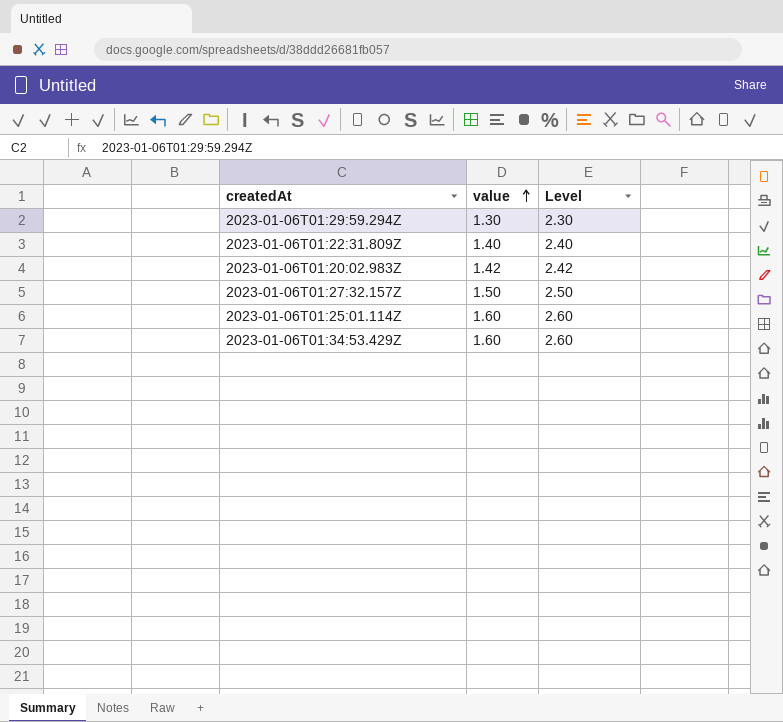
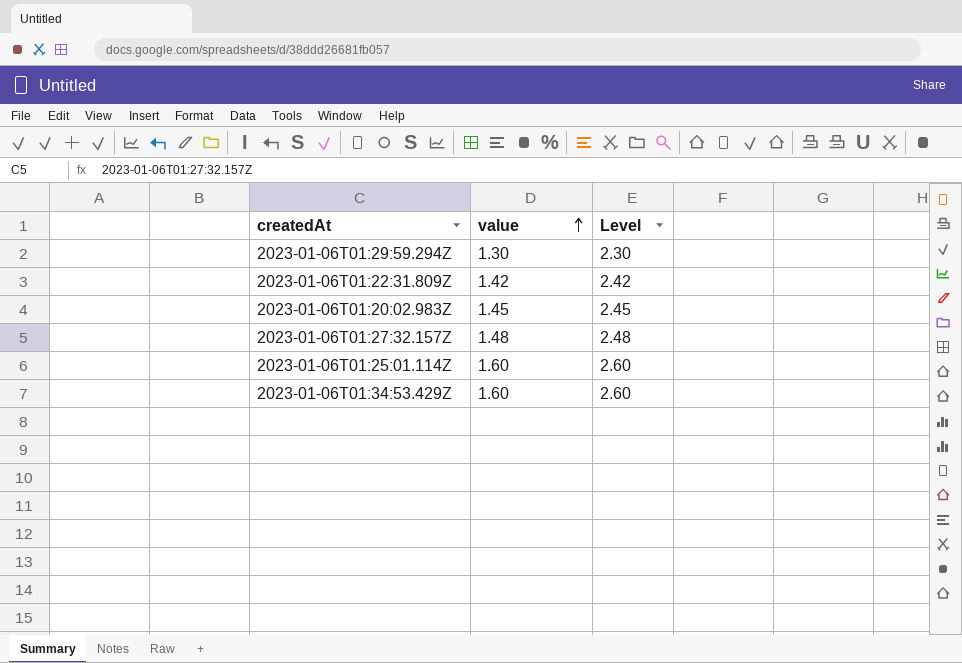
2023-01-06T01:22:31.809Z | value: 1.40 -> 1.42
2023-01-06T01:22:31.809Z | Level: 2.40 -> 2.42
2023-01-06T01:20:02.983Z | value: 1.42 -> 1.45
2023-01-06T01:20:02.983Z | Level: 2.42 -> 2.45
2023-01-06T01:27:32.157Z | value: 1.50 -> 1.48
2023-01-06T01:27:32.157Z | Level: 2.50 -> 2.48

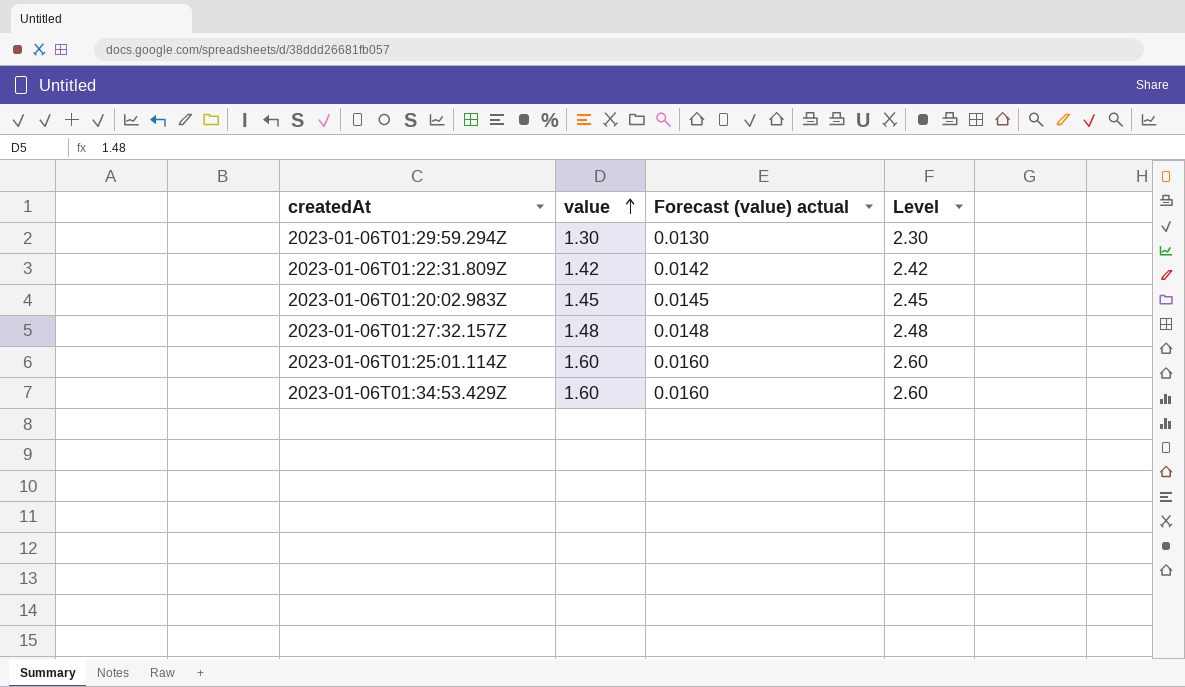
column Forecast (value) actual | formula: none -> [value] * 0.01

